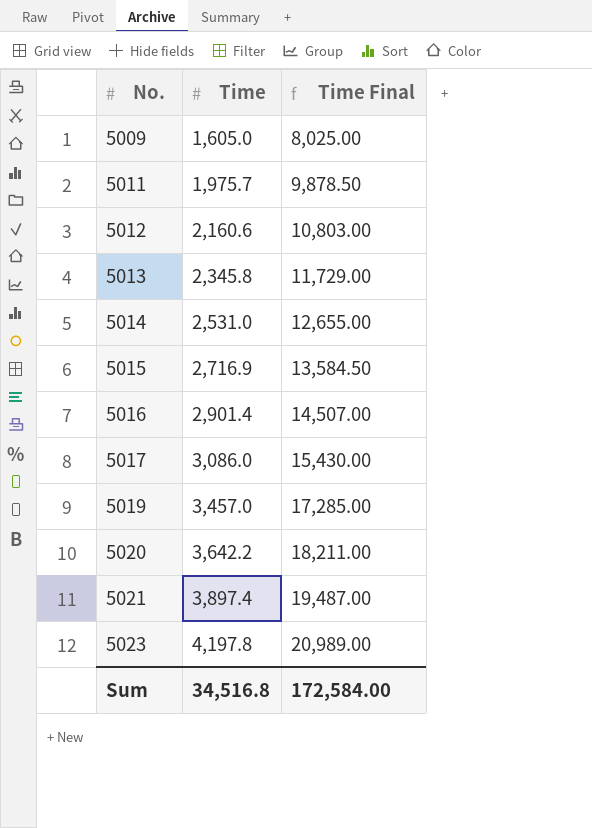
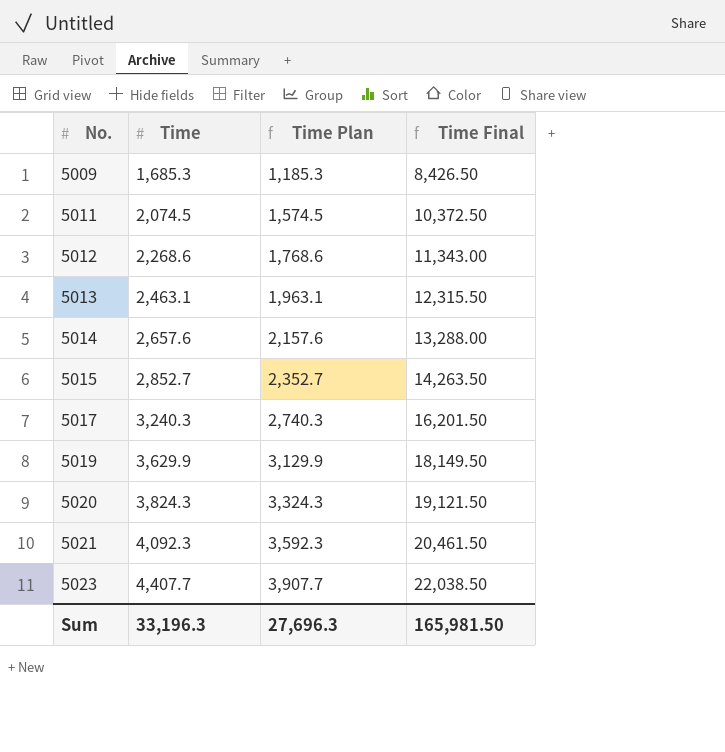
column Time Plan | formula: none -> [Time] - 500
row 5016: 2,901.4 | 14,507.00 -> none
5009 | Time: 1,605.0 -> 1,685.3
5009 | Time Final: 8,025.00 -> 8,426.50
5011 | Time: 1,975.7 -> 2,074.5
5011 | Time Final: 9,878.50 -> 10,372.50
5012 | Time: 2,160.6 -> 2,268.6
5012 | Time Final: 10,803.00 -> 11,343.00
5013 | Time: 2,345.8 -> 2,463.1
5013 | Time Final: 11,729.00 -> 12,315.50
5014 | Time: 2,531.0 -> 2,657.6
5014 | Time Final: 12,655.00 -> 13,288.00
5015 | Time: 2,716.9 -> 2,852.7
5015 | Time Final: 13,584.50 -> 14,263.50
5017 | Time: 3,086.0 -> 3,240.3
5017 | Time Final: 15,430.00 -> 16,201.50
5019 | Time: 3,457.0 -> 3,629.9
5019 | Time Final: 17,285.00 -> 18,149.50
5020 | Time: 3,642.2 -> 3,824.3
5020 | Time Final: 18,211.00 -> 19,121.50
5021 | Time: 3,897.4 -> 4,092.3
5021 | Time Final: 19,487.00 -> 20,461.50
5023 | Time: 4,197.8 -> 4,407.7
5023 | Time Final: 20,989.00 -> 22,038.50
Sum | Time: 34,516.8 -> 33,196.3
Sum | Time Final: 172,584.00 -> 165,981.50

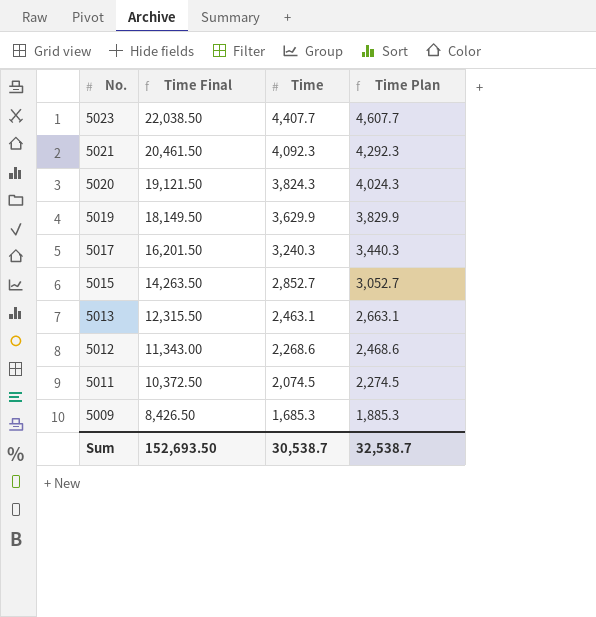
row order: No. ascending -> No. descending
column Time Final | position: 4 -> 2
column Time Plan | formula: [Time] - 500 -> [Time] + 200
row 5014: 2,657.6 | 2,157.6 | 13,288.00 -> none
Sum | Time Final: 165,981.50 -> 152,693.50
Sum | Time: 33,196.3 -> 30,538.7
Sum | Time Plan: 27,696.3 -> 32,538.7

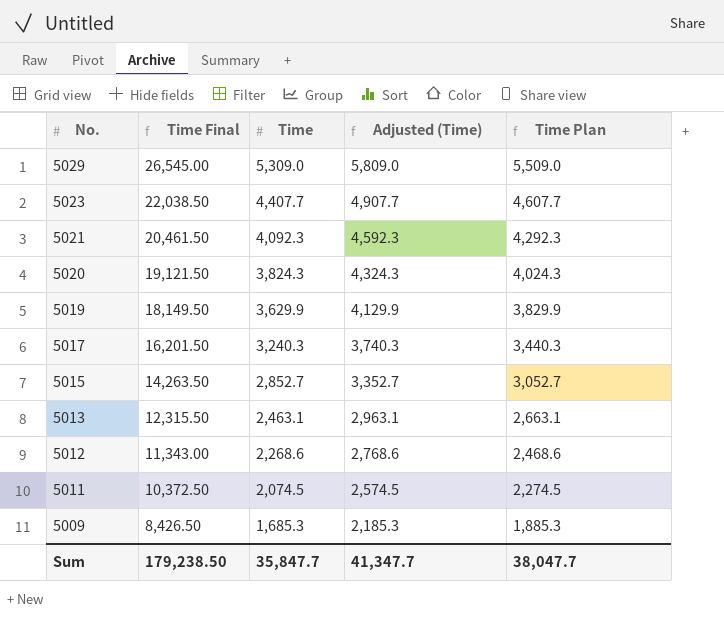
column Adjusted (Time) | formula: none -> [Time] + 500
row 5029: none -> 26,545.00 | 5,309.0 | 5,809.0 | 5,509.0
Sum | Time Final: 152,693.50 -> 179,238.50
Sum | Time: 30,538.7 -> 35,847.7
Sum | Time Plan: 32,538.7 -> 38,047.7

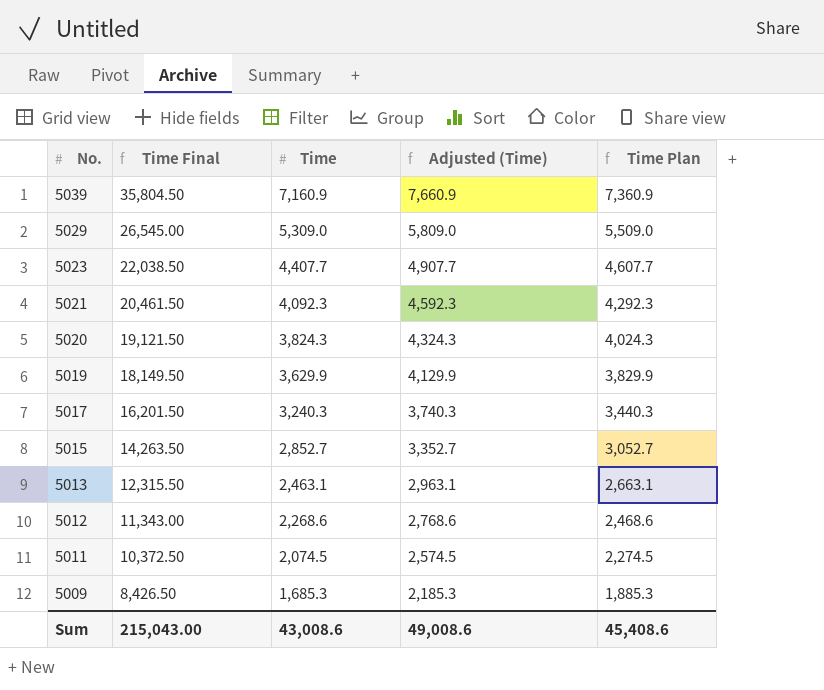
row 5039: none -> 35,804.50 | 7,160.9 | 7,660.9 | 7,360.9
Sum | Time Final: 179,238.50 -> 215,043.00
Sum | Time: 35,847.7 -> 43,008.6
Sum | Adjusted (Time): 41,347.7 -> 49,008.6
Sum | Time Plan: 38,047.7 -> 45,408.6

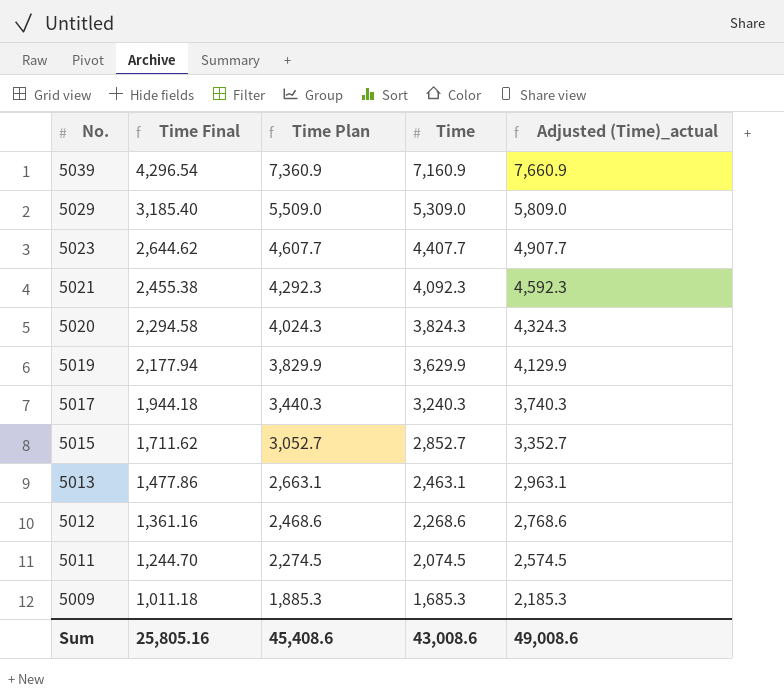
column Time Final | formula: [Time] * 5 -> [Time] * 0.6
column Time Plan | position: 5 -> 3
column name: Adjusted (Time) -> Adjusted (Time)_actual
Sum | Time Final: 215,043.00 -> 25,805.16

